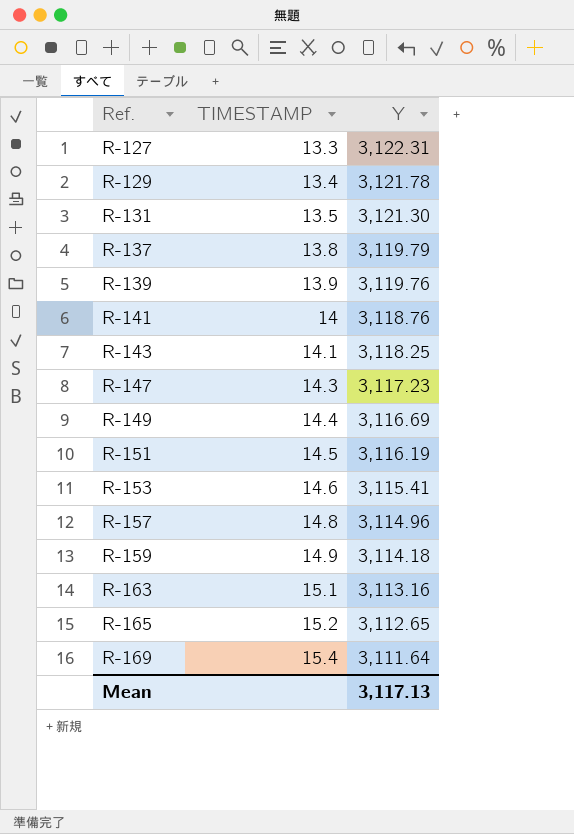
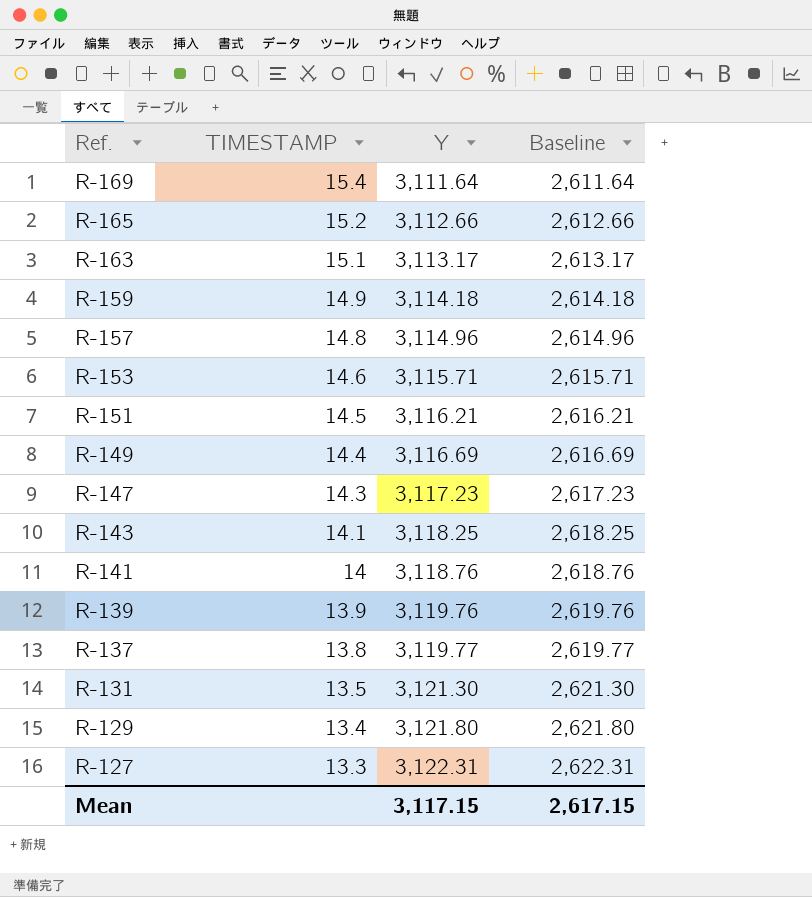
row order: Ref. ascending -> Ref. descending
column Baseline | formula: none -> [Y] - 500
R-165 | Y: 3,112.65 -> 3,112.66
R-163 | Y: 3,113.16 -> 3,113.17
R-153 | Y: 3,115.41 -> 3,115.71
R-151 | Y: 3,116.19 -> 3,116.21
R-137 | Y: 3,119.79 -> 3,119.77
R-129 | Y: 3,121.78 -> 3,121.80
Mean | Y: 3,117.13 -> 3,117.15

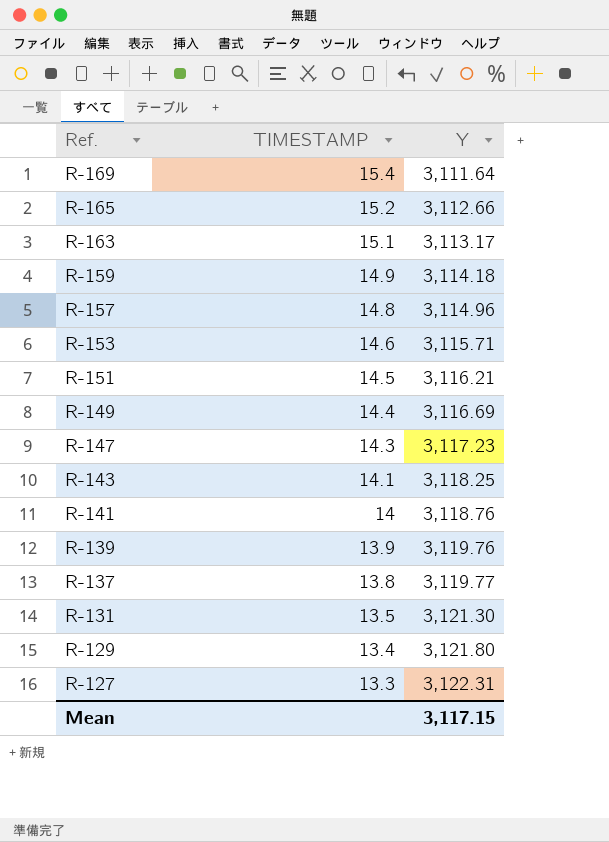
column Baseline | formula: [Y] - 500 -> none

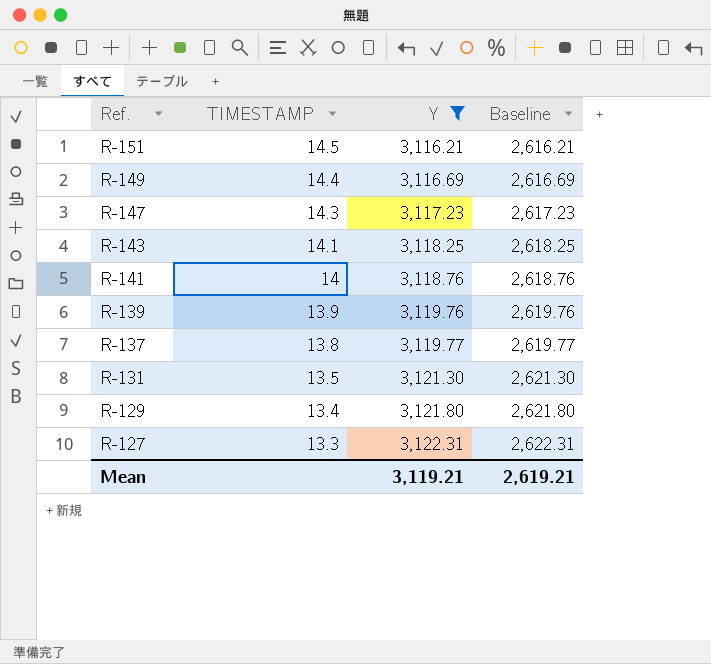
filter: none -> Y >= 3,116.21
column Baseline | formula: none -> [Y] - 500
Mean | Y: 3,117.15 -> 3,119.21

